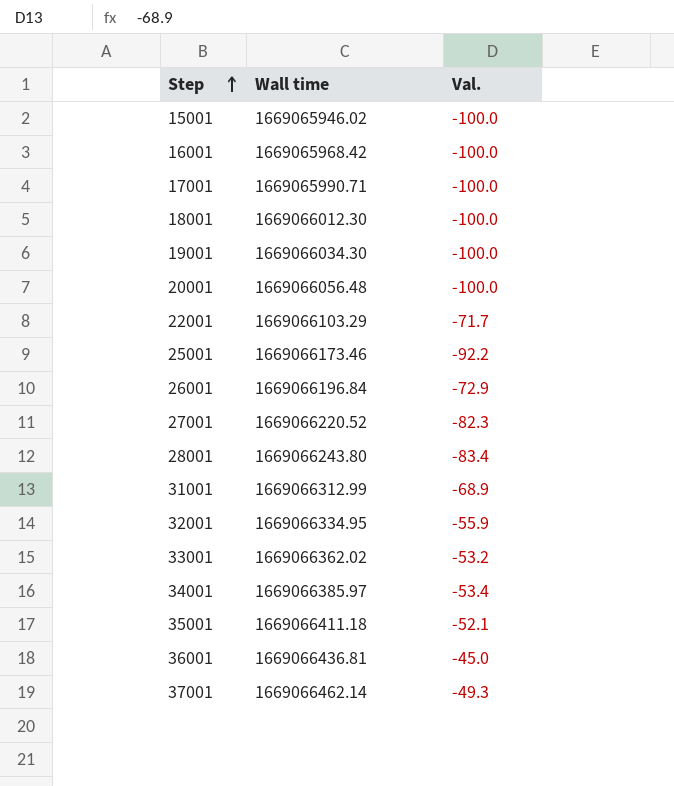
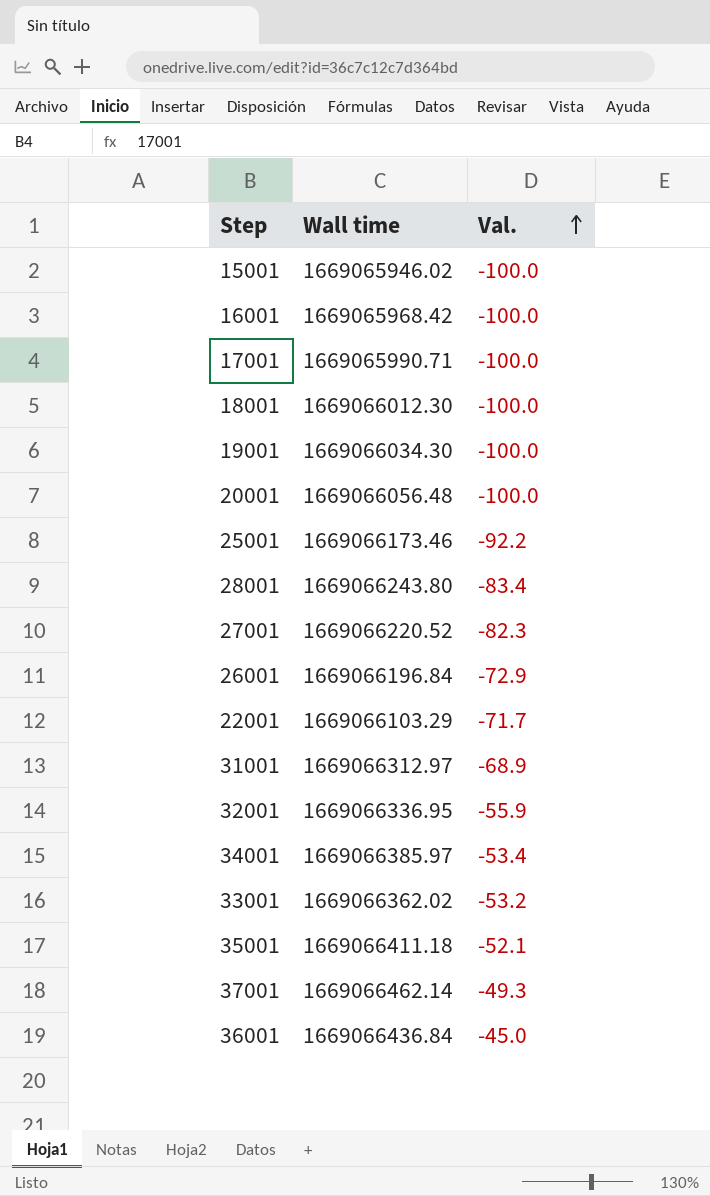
row order: Step ascending -> Val. ascending
31001 | Wall time: 1669066312.99 -> 1669066312.97
32001 | Wall time: 1669066334.95 -> 1669066336.95
36001 | Wall time: 1669066436.81 -> 1669066436.84

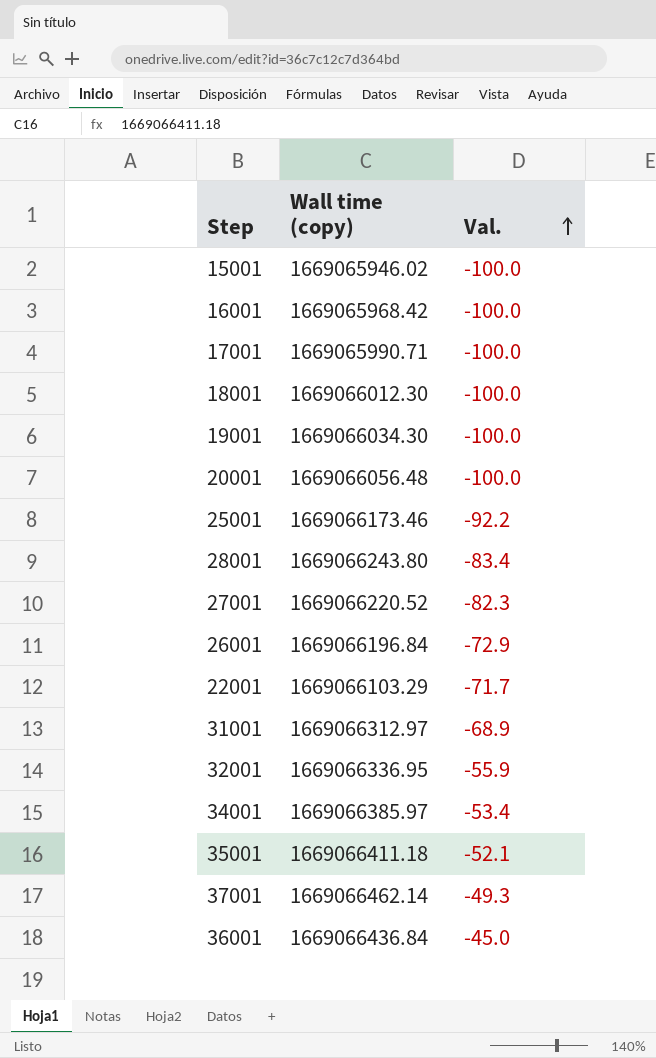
column name: Wall time -> Wall time (copy)
row 33001: 1669066362.02 | -53.2 -> none

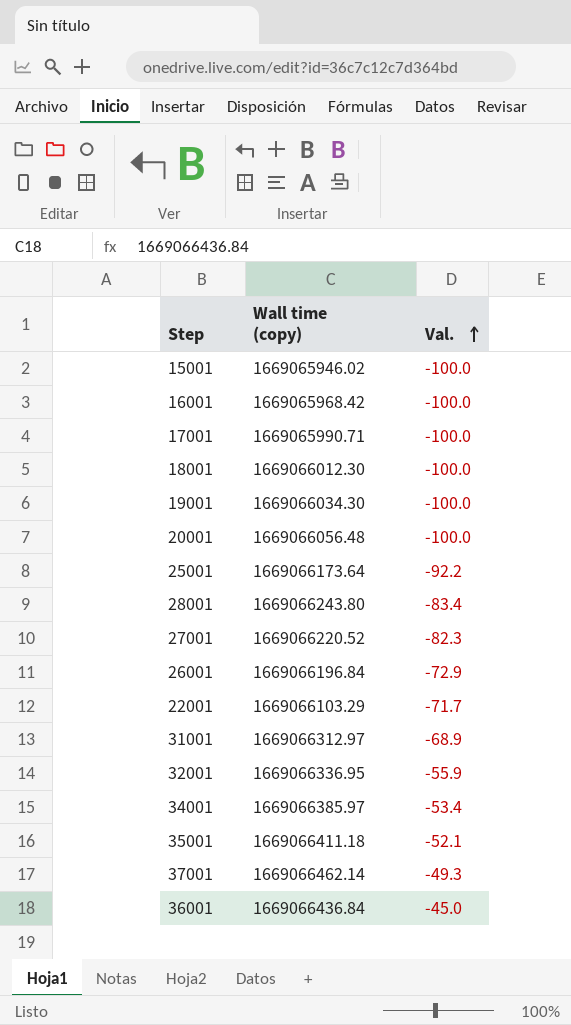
25001 | Wall time (copy): 1669066173.46 -> 1669066173.64

